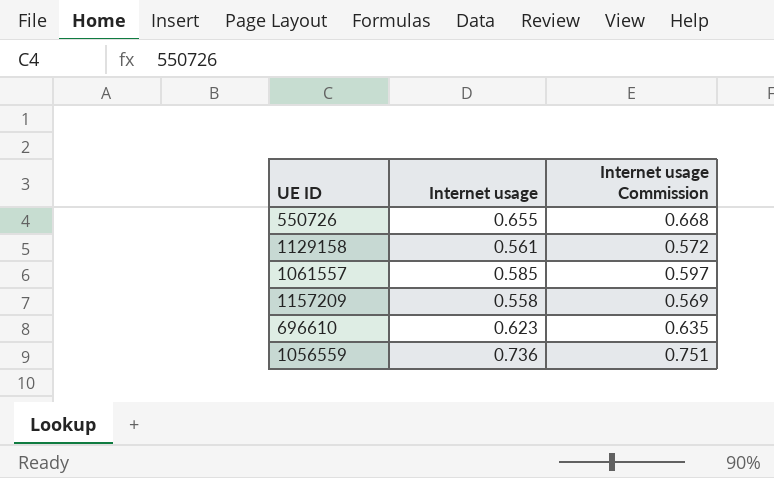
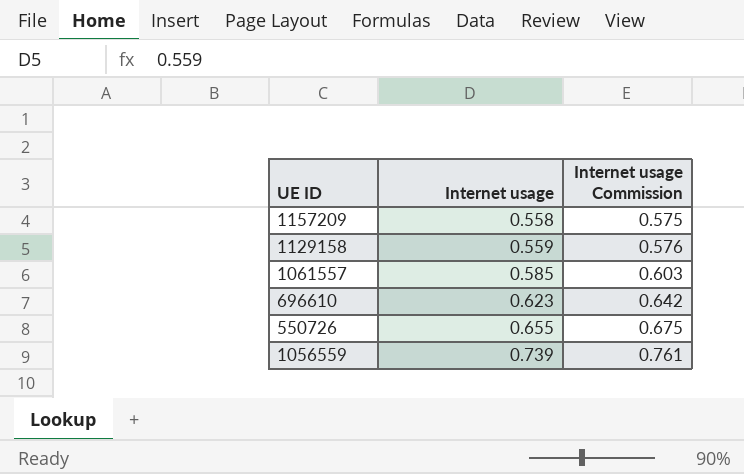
row order: none -> Internet usage ascending
column Internet usage Commission | formula: [Internet usage] * 1.02 -> [Internet usage] * 1.03
1129158 | Internet usage: 0.561 -> 0.559
1056559 | Internet usage: 0.736 -> 0.739

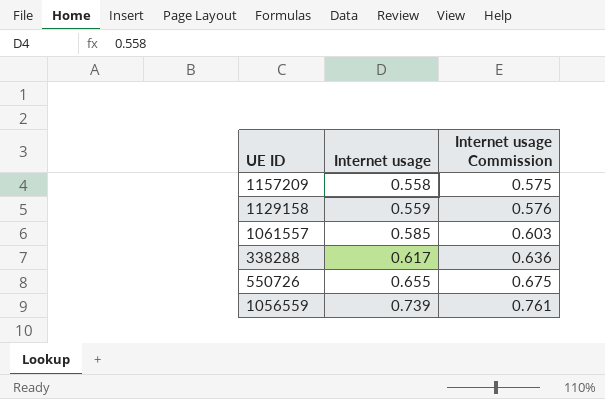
row 696610: 0.623 | 0.642 -> none
row 338288: none -> 0.617 | 0.636

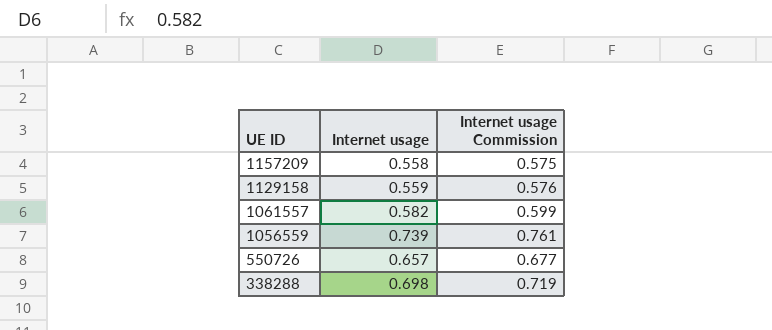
row order: Internet usage ascending -> UE ID descending
1061557 | Internet usage: 0.585 -> 0.582
1061557 | Internet usage Commission: 0.603 -> 0.599
550726 | Internet usage: 0.655 -> 0.657
550726 | Internet usage Commission: 0.675 -> 0.677
338288 | Internet usage: 0.617 -> 0.698
338288 | Internet usage Commission: 0.636 -> 0.719

